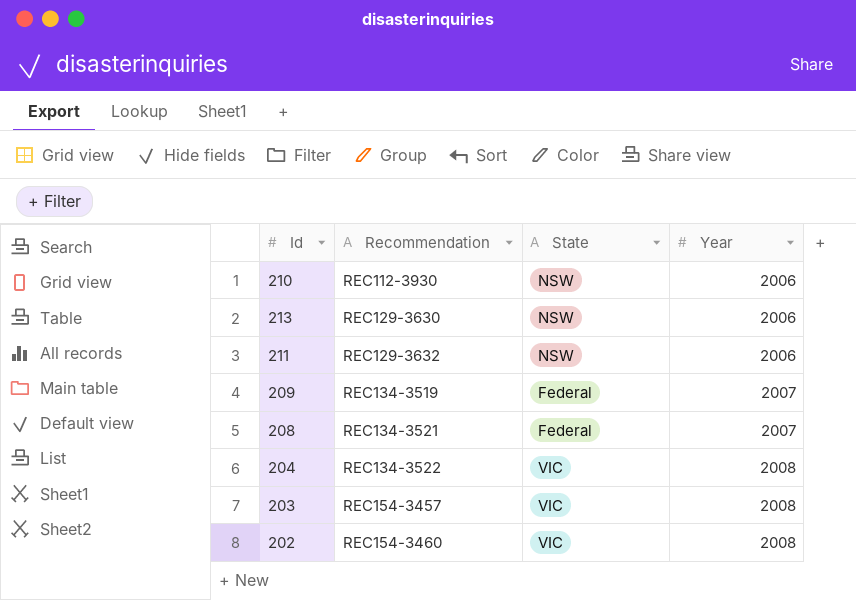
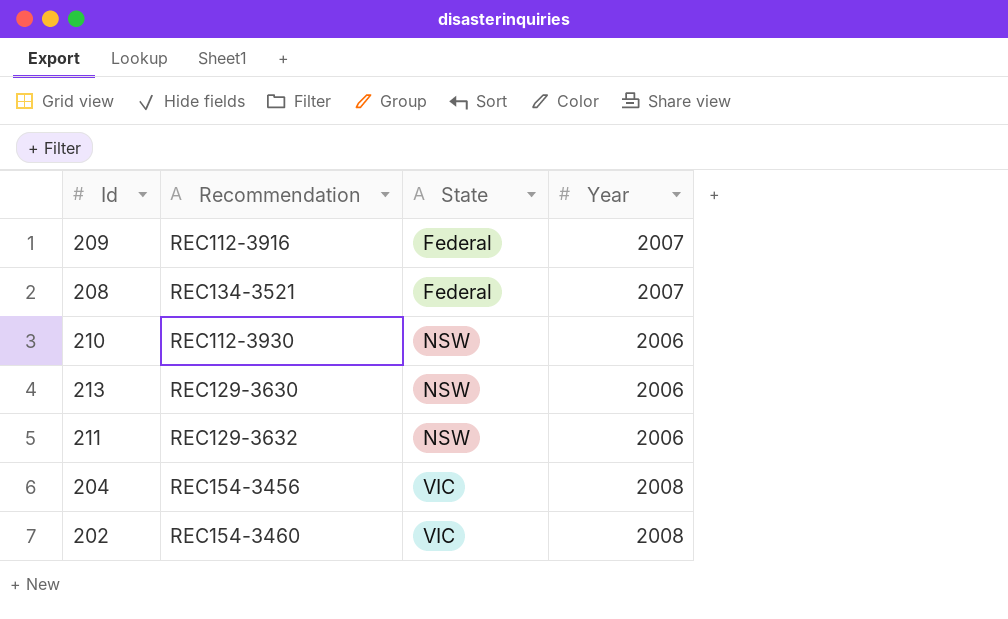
row order: Recommendation ascending -> State ascending
row 203: REC154-3457 | VIC | 2008 -> none
209 | Recommendation: REC134-3519 -> REC112-3916
204 | Recommendation: REC134-3522 -> REC154-3456

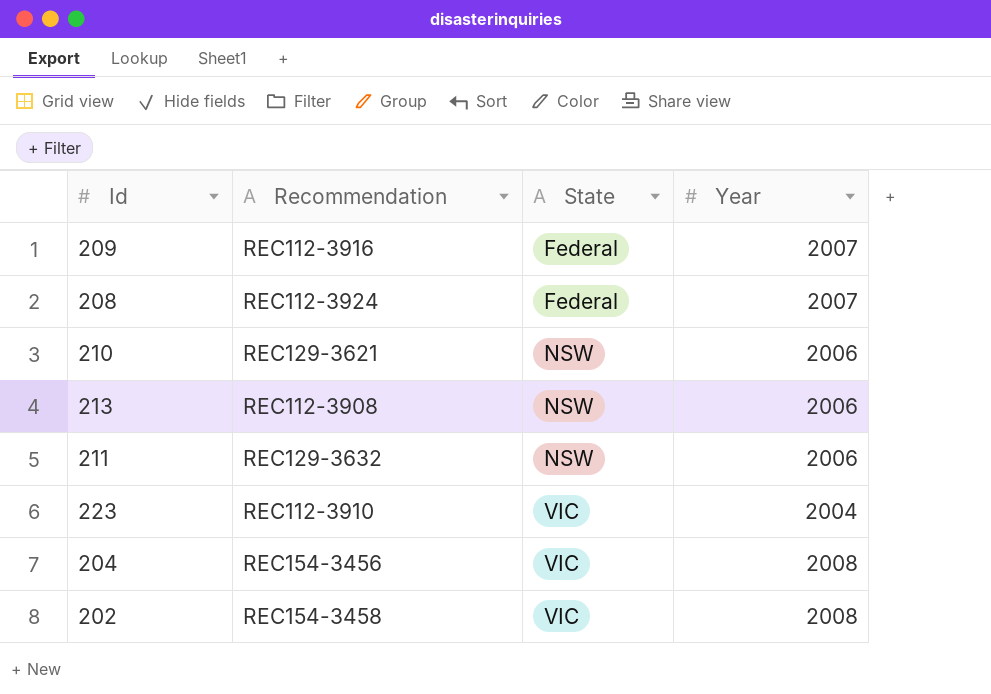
208 | Recommendation: REC134-3521 -> REC112-3924
210 | Recommendation: REC112-3930 -> REC129-3621
213 | Recommendation: REC129-3630 -> REC112-3908
row 223: none -> REC112-3910 | VIC | 2004
202 | Recommendation: REC154-3460 -> REC154-3458

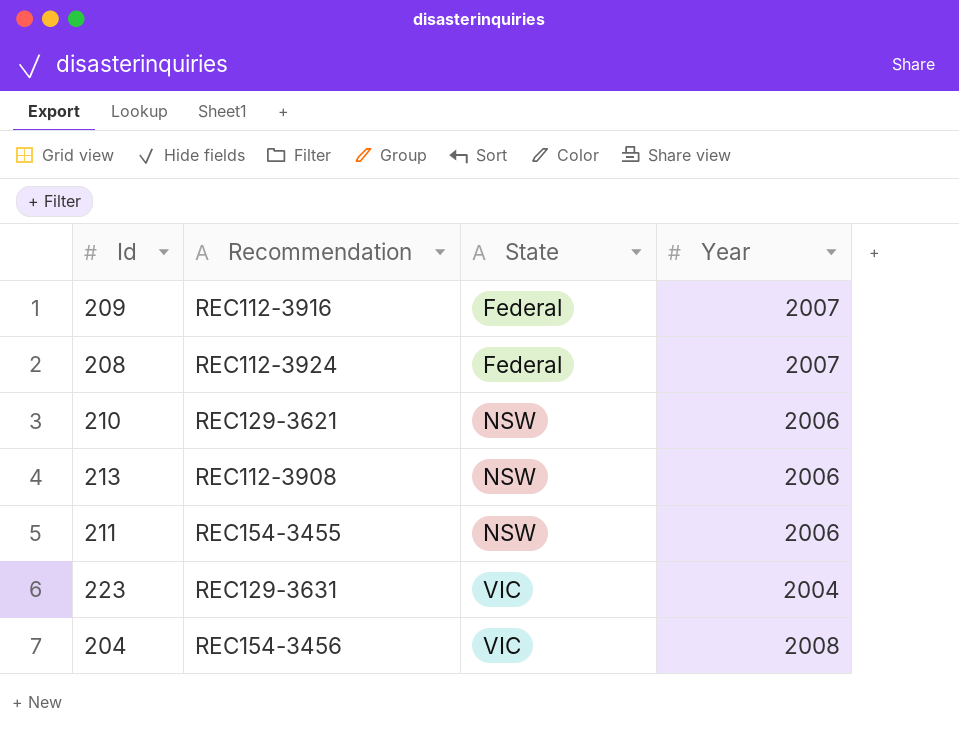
row 202: REC154-3458 | VIC | 2008 -> none
211 | Recommendation: REC129-3632 -> REC154-3455
223 | Recommendation: REC112-3910 -> REC129-3631

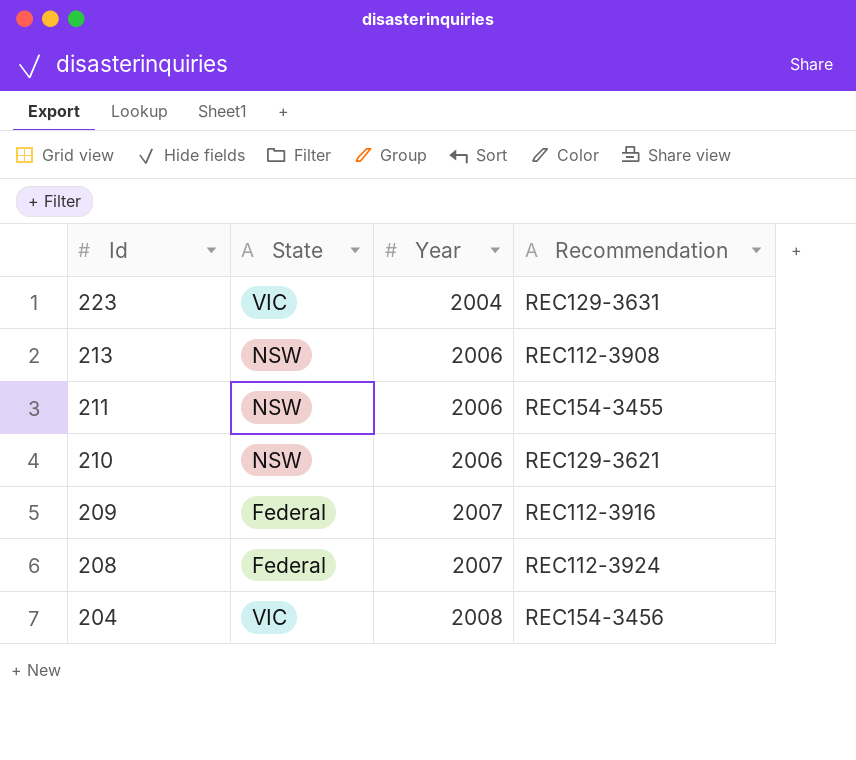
row order: State ascending -> Id descending
column Recommendation | position: 2 -> 4

